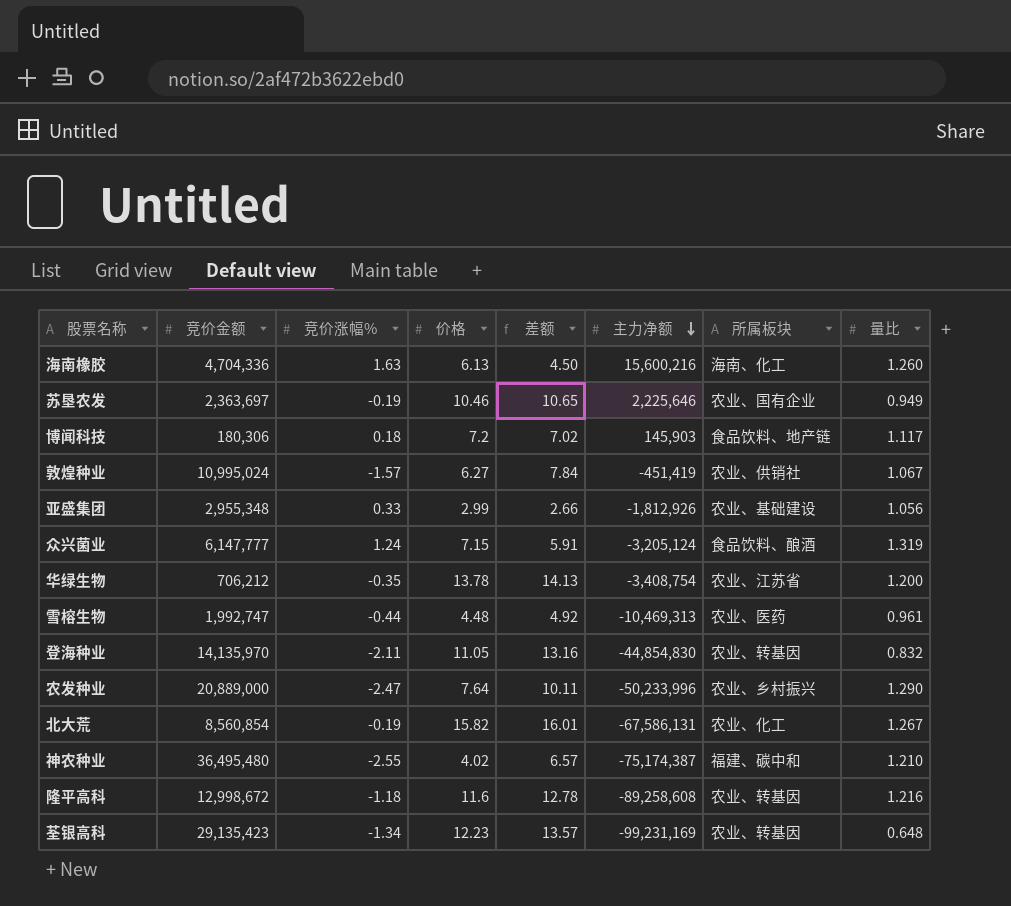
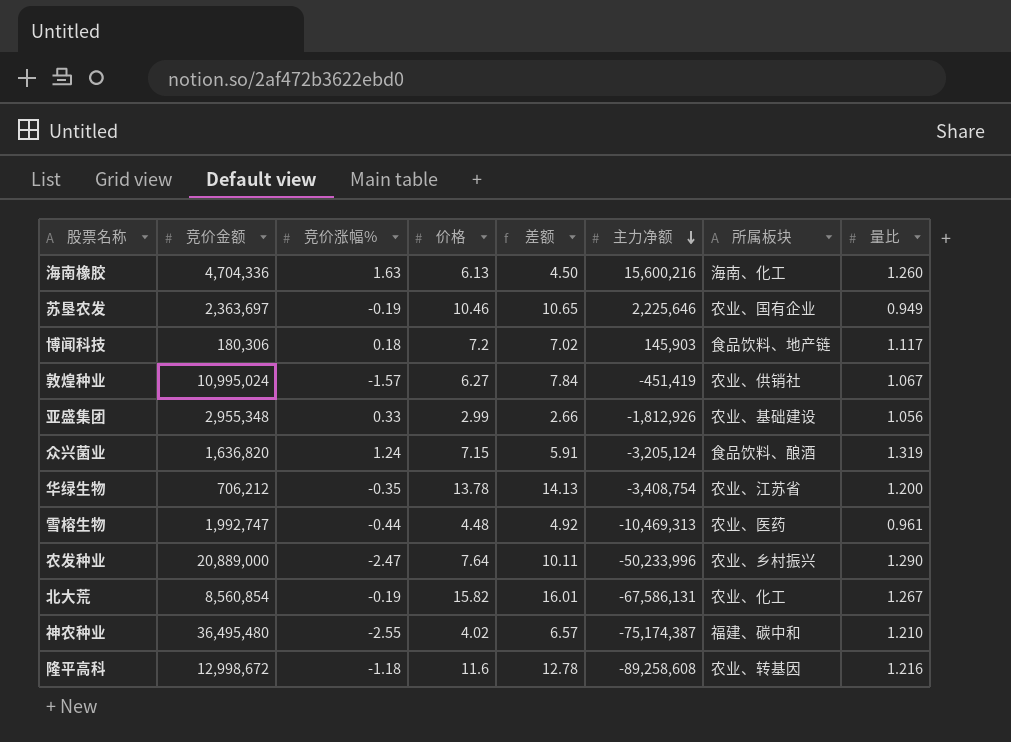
row 登海种业: 14,135,970 | -2.11 | 11.05 | 13.16 | -44,854,830 | 农业、转基因 | 0.832 -> none
row 荃银高科: 29,135,423 | -1.34 | 12.23 | 13.57 | -99,231,169 | 农业、转基因 | 0.648 -> none
众兴菌业 | 竞价金额: 6,147,777 -> 1,636,820

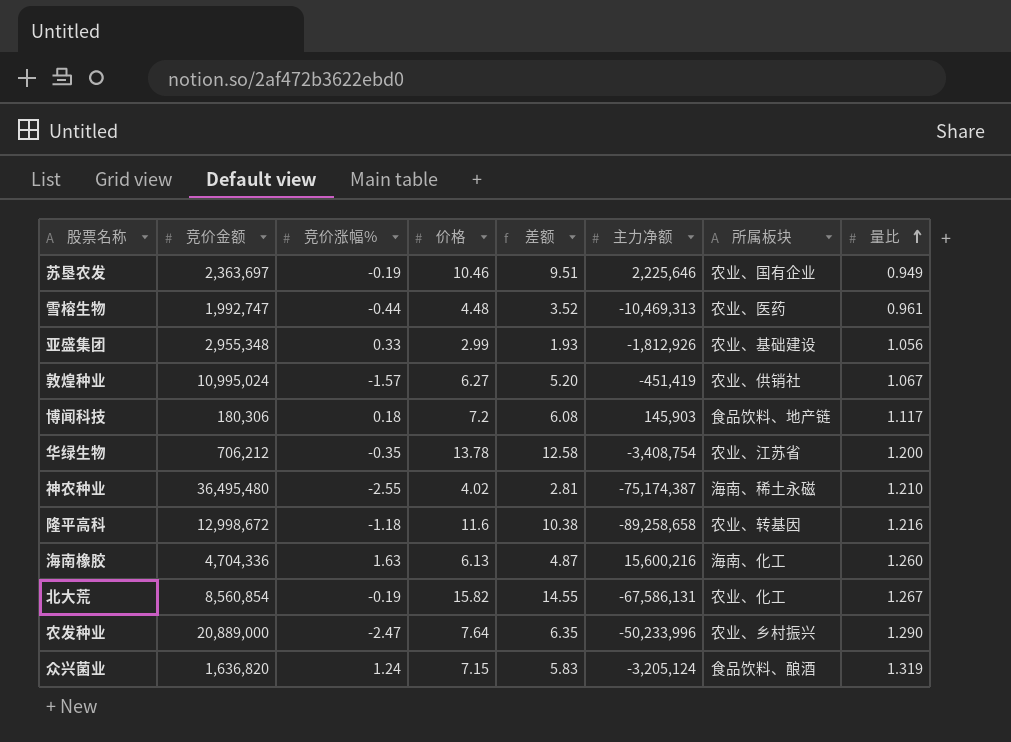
row order: 主力净额 descending -> 量比 ascending
column 差额 | formula: [价格] - [竞价涨幅%] -> [价格] - [量比]
神农种业 | 所属板块: 福建、碳中和 -> 海南、稀土永磁
隆平高科 | 主力净额: -89,258,608 -> -89,258,658

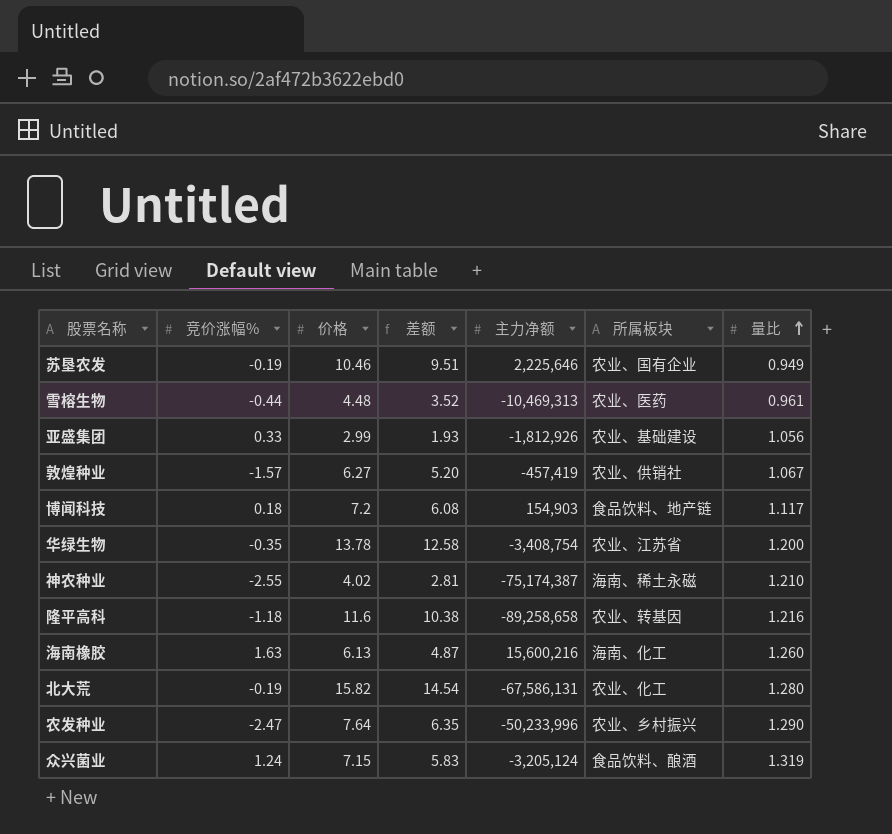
column 竞价金额 | position: 2 -> none
敦煌种业 | 主力净额: -451,419 -> -457,419
博闻科技 | 主力净额: 145,903 -> 154,903
北大荒 | 差额: 14.55 -> 14.54
北大荒 | 量比: 1.267 -> 1.280

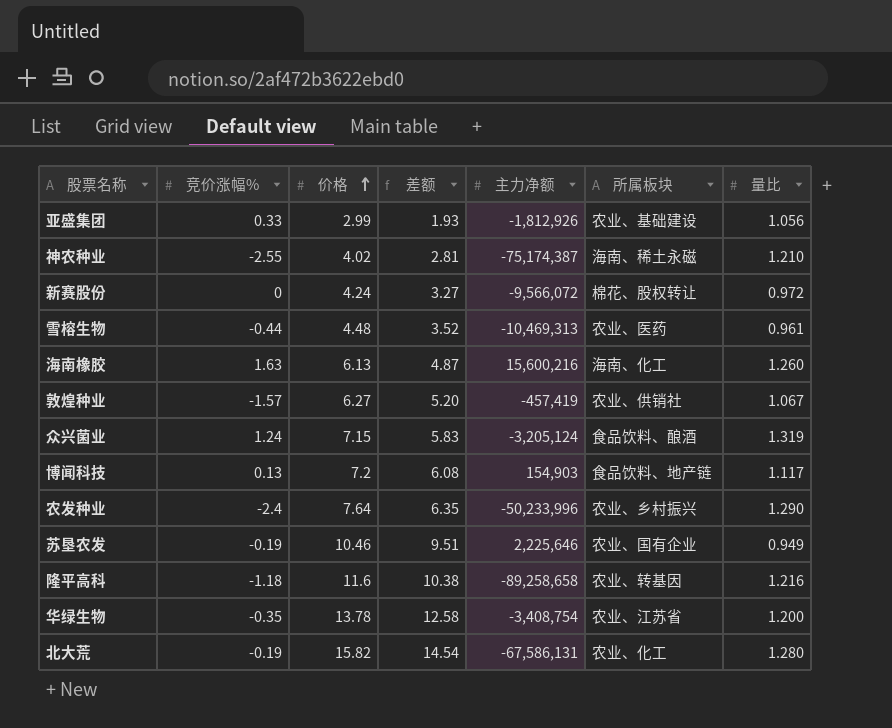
row order: 量比 ascending -> 价格 ascending
row 新赛股份: none -> 0 | 4.24 | 3.27 | -9,566,072 | 棉花、股权转让 | 0.972
博闻科技 | 竞价涨幅%: 0.18 -> 0.13
农发种业 | 竞价涨幅%: -2.47 -> -2.4

